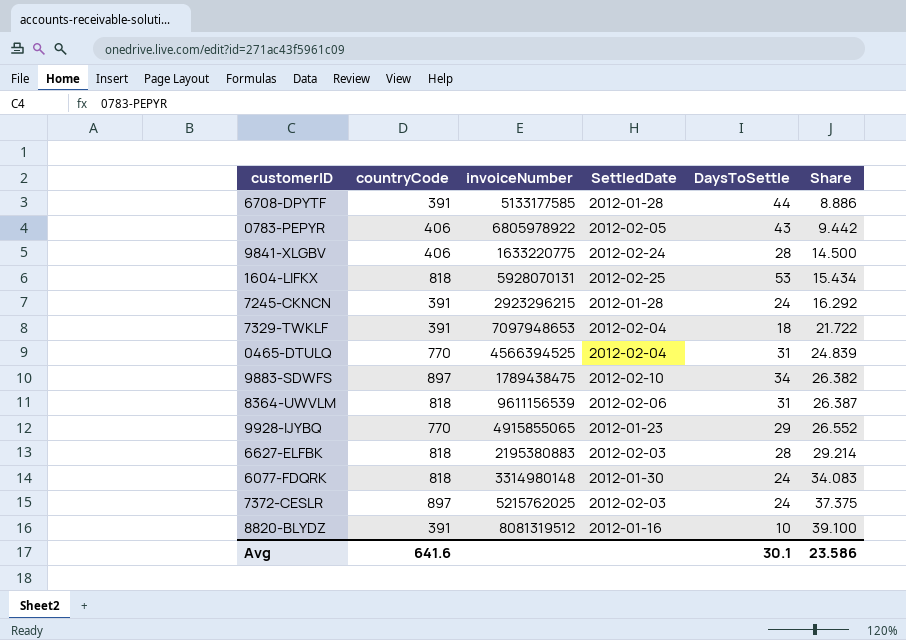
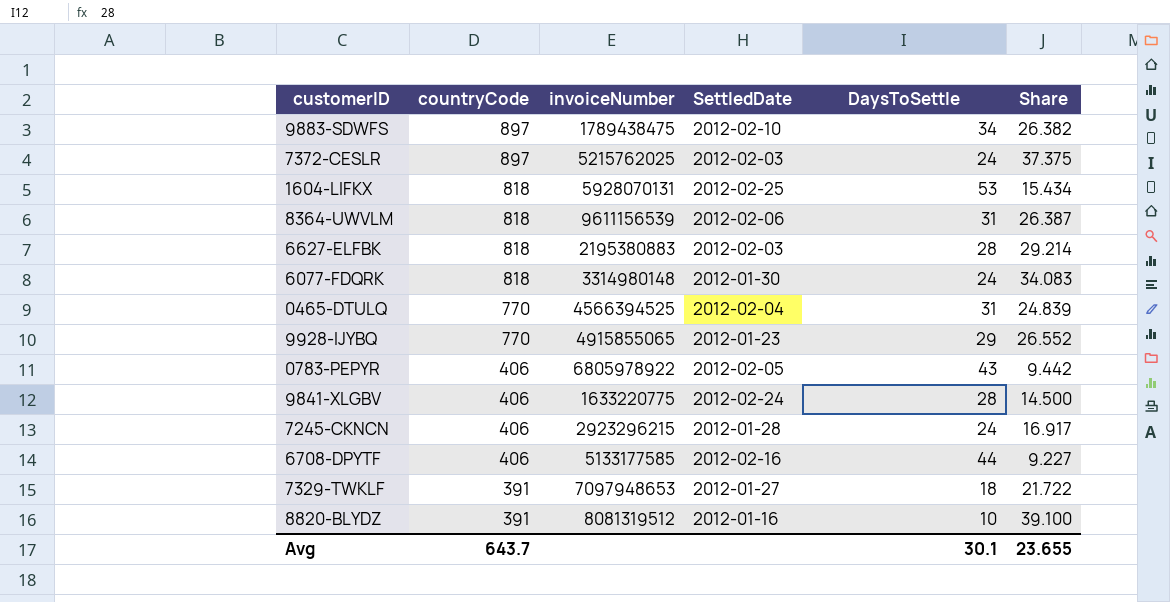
row order: Share ascending -> countryCode descending
7245-CKNCN | countryCode: 391 -> 406
7245-CKNCN | Share: 16.292 -> 16.917
6708-DPYTF | countryCode: 391 -> 406
6708-DPYTF | SettledDate: 2012-01-28 -> 2012-02-16
6708-DPYTF | Share: 8.886 -> 9.227
7329-TWKLF | SettledDate: 2012-02-04 -> 2012-01-27
Avg | countryCode: 641.6 -> 643.7
Avg | Share: 23.586 -> 23.655

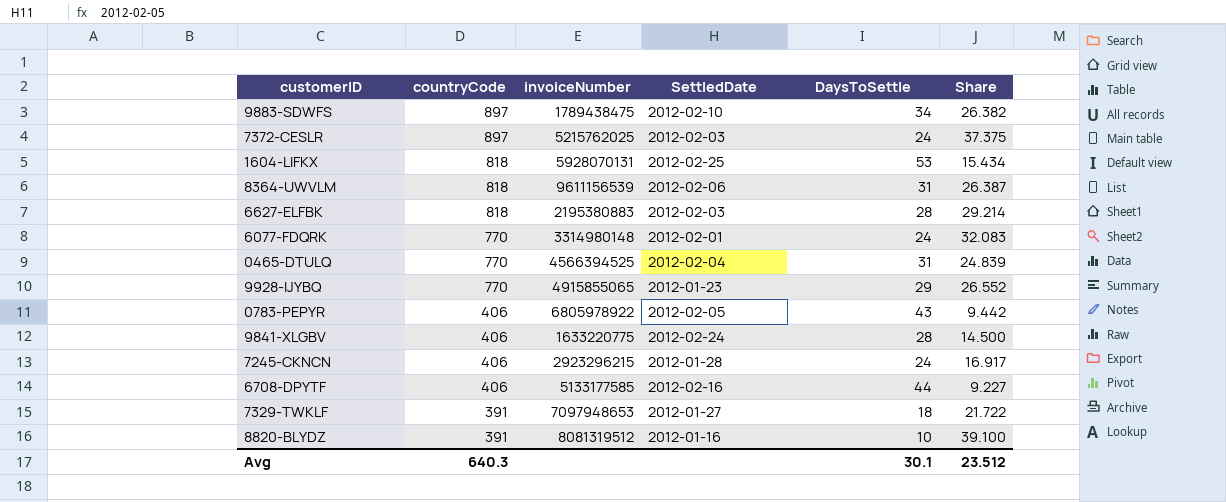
6077-FDQRK | countryCode: 818 -> 770
6077-FDQRK | SettledDate: 2012-01-30 -> 2012-02-01
6077-FDQRK | Share: 34.083 -> 32.083
Avg | countryCode: 643.7 -> 640.3
Avg | Share: 23.655 -> 23.512

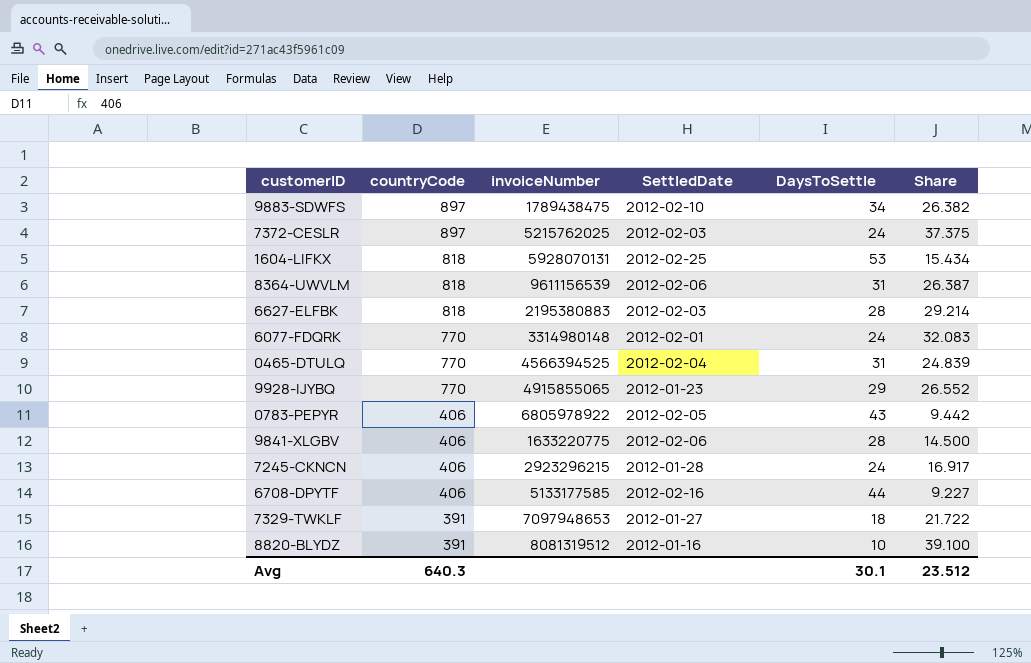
9841-XLGBV | SettledDate: 2012-02-24 -> 2012-02-06

